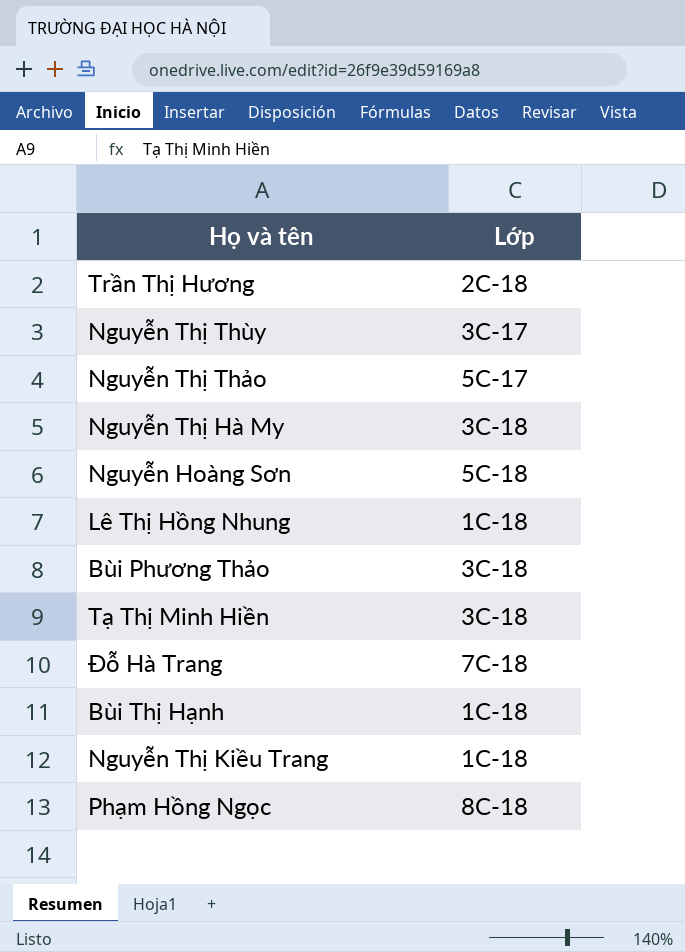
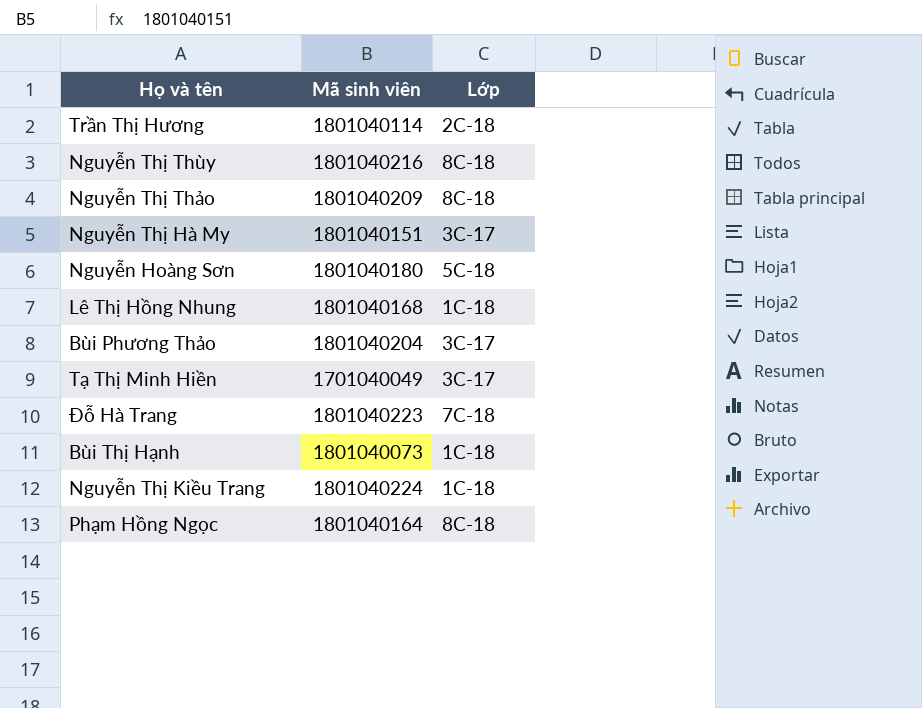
column Mã sinh viên | position: none -> 2
Nguyễn Thị Thùy | Lớp: 3C-17 -> 8C-18
Nguyễn Thị Thảo | Lớp: 5C-17 -> 8C-18
Nguyễn Thị Hà My | Lớp: 3C-18 -> 3C-17
Bùi Phương Thảo | Lớp: 3C-18 -> 3C-17
Tạ Thị Minh Hiền | Lớp: 3C-18 -> 3C-17

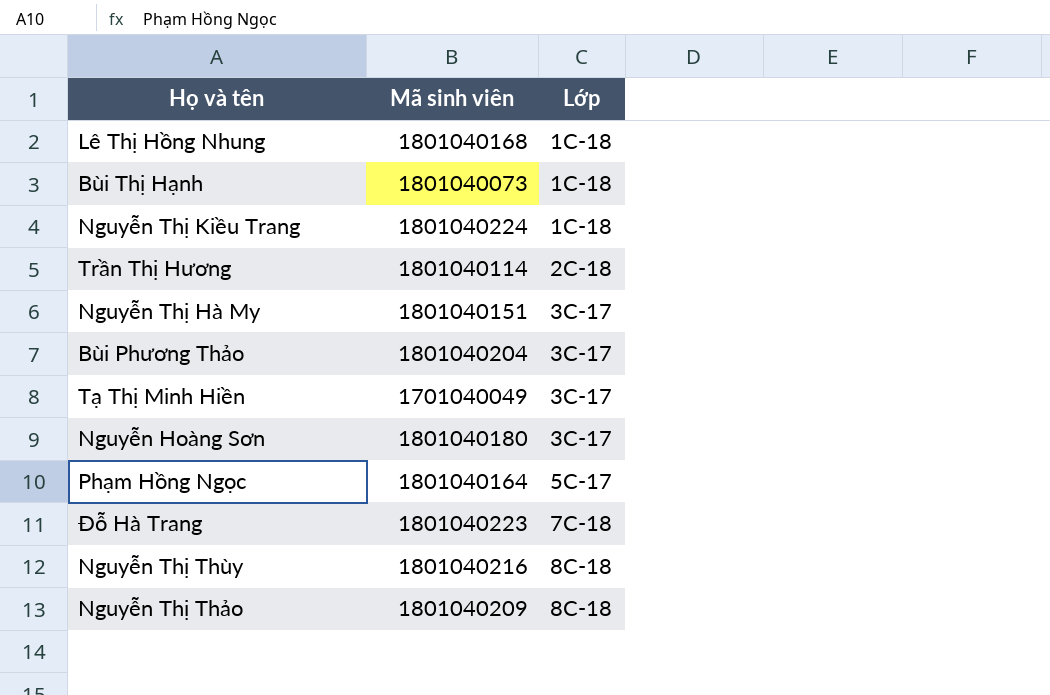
row order: none -> Lớp ascending
Nguyễn Hoàng Sơn | Lớp: 5C-18 -> 3C-17
Phạm Hồng Ngọc | Lớp: 8C-18 -> 5C-17

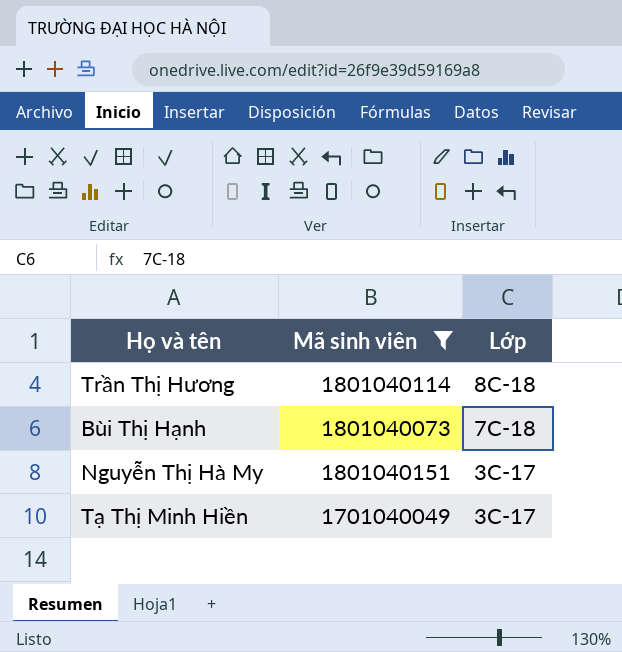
filter: none -> Mã sinh viên <= 1801040151
row order: Lớp ascending -> Lớp descending
Trần Thị Hương | Lớp: 2C-18 -> 8C-18
Bùi Thị Hạnh | Lớp: 1C-18 -> 7C-18

